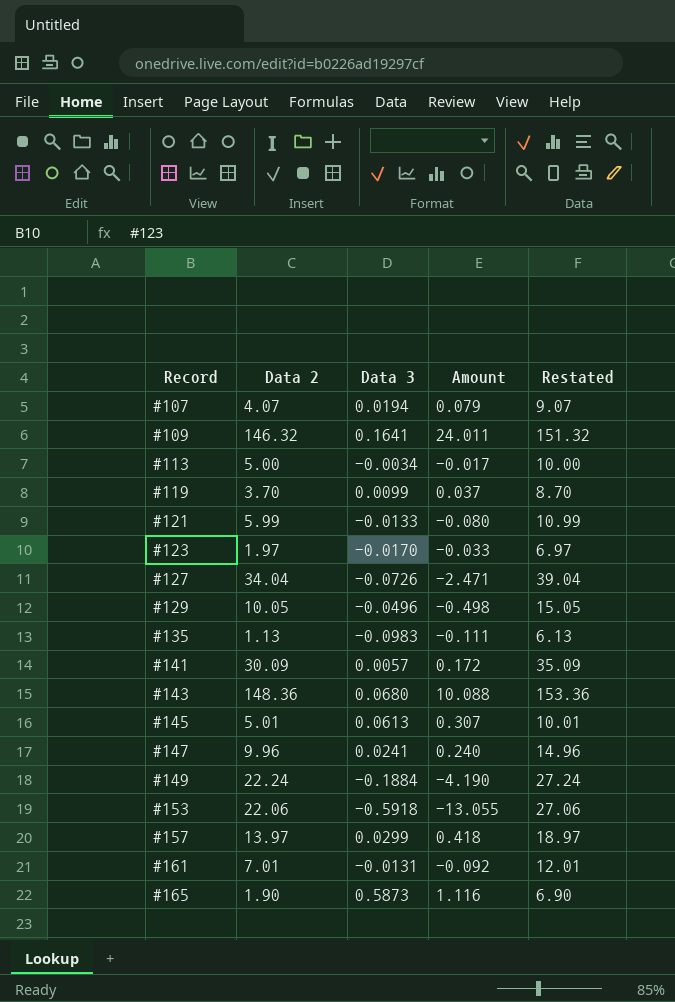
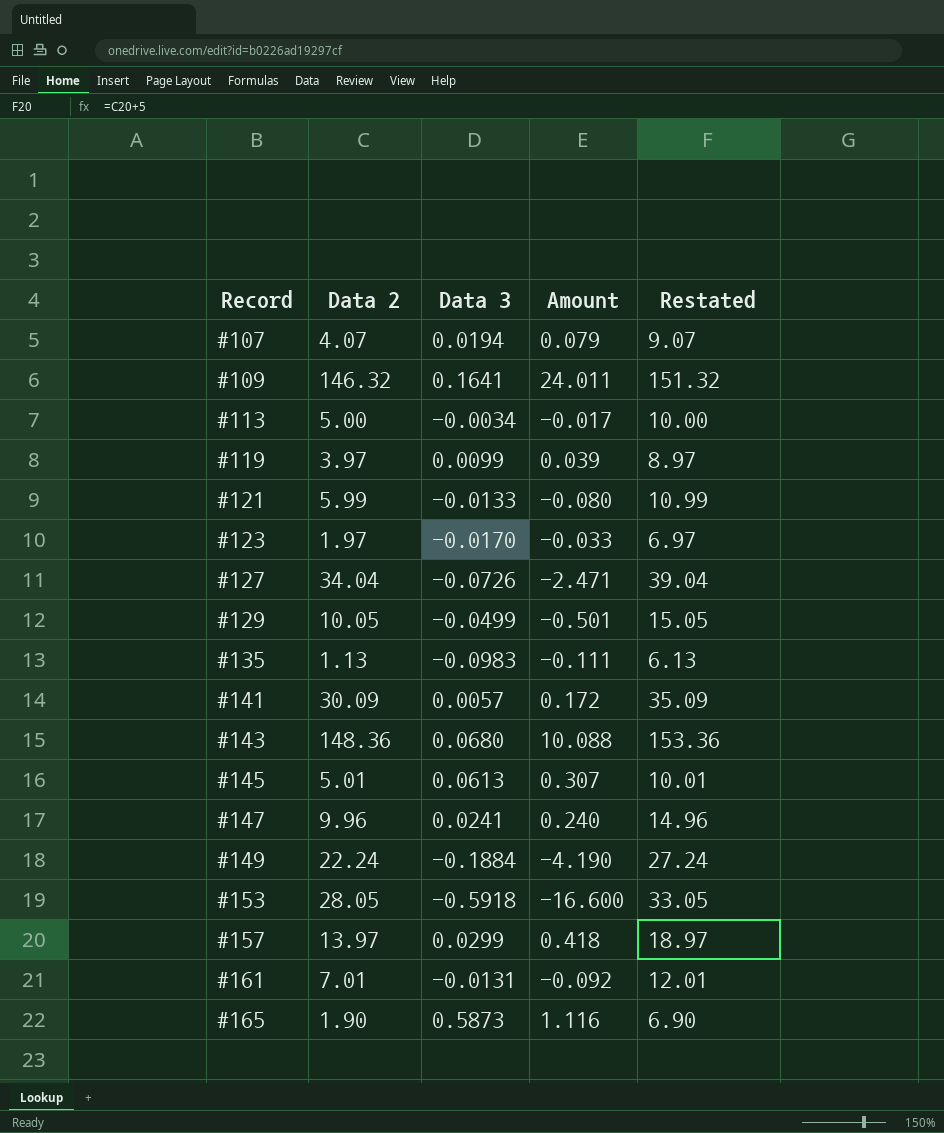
#119 | Data 2: 3.70 -> 3.97
#119 | Amount: 0.037 -> 0.039
#119 | Restated: 8.70 -> 8.97
#129 | Data 3: -0.0496 -> -0.0499
#129 | Amount: -0.498 -> -0.501
#153 | Data 2: 22.06 -> 28.05
#153 | Amount: -13.055 -> -16.600
#153 | Restated: 27.06 -> 33.05

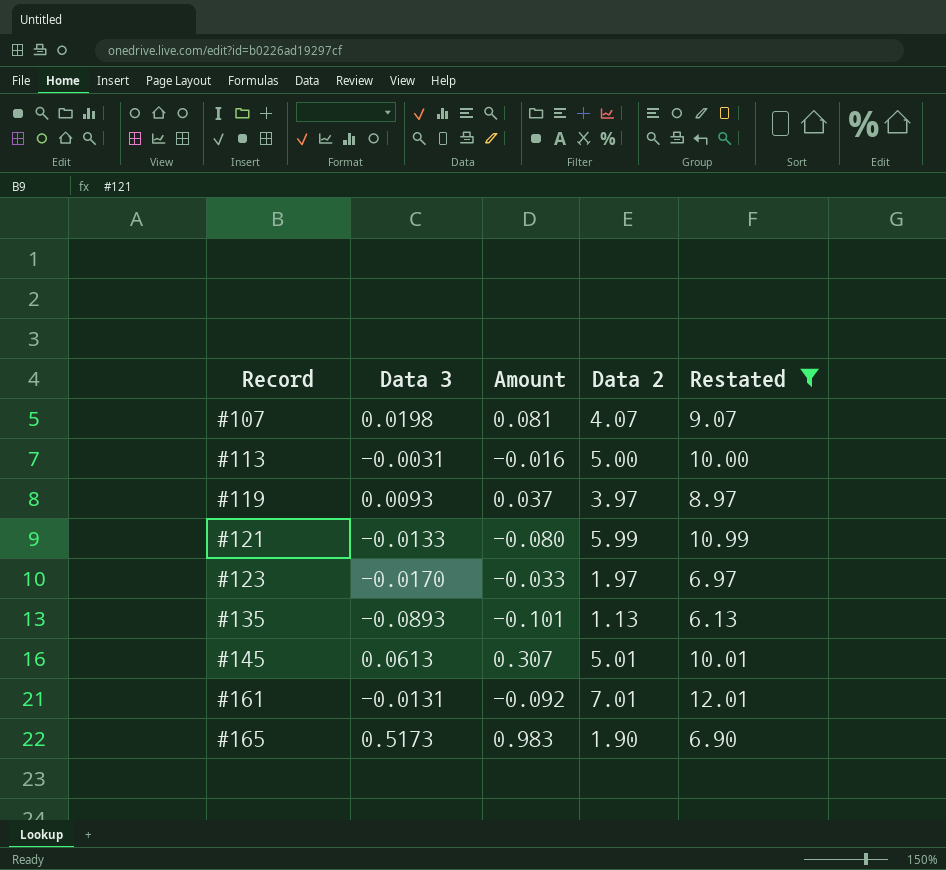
filter: none -> Restated <= 12.01
column Data 2 | position: 2 -> 4
#107 | Data 3: 0.0194 -> 0.0198
#107 | Amount: 0.079 -> 0.081
#113 | Data 3: -0.0034 -> -0.0031
#113 | Amount: -0.017 -> -0.016
#119 | Data 3: 0.0099 -> 0.0093
#119 | Amount: 0.039 -> 0.037
#135 | Data 3: -0.0983 -> -0.0893
#135 | Amount: -0.111 -> -0.101
#165 | Data 3: 0.5873 -> 0.5173
#165 | Amount: 1.116 -> 0.983

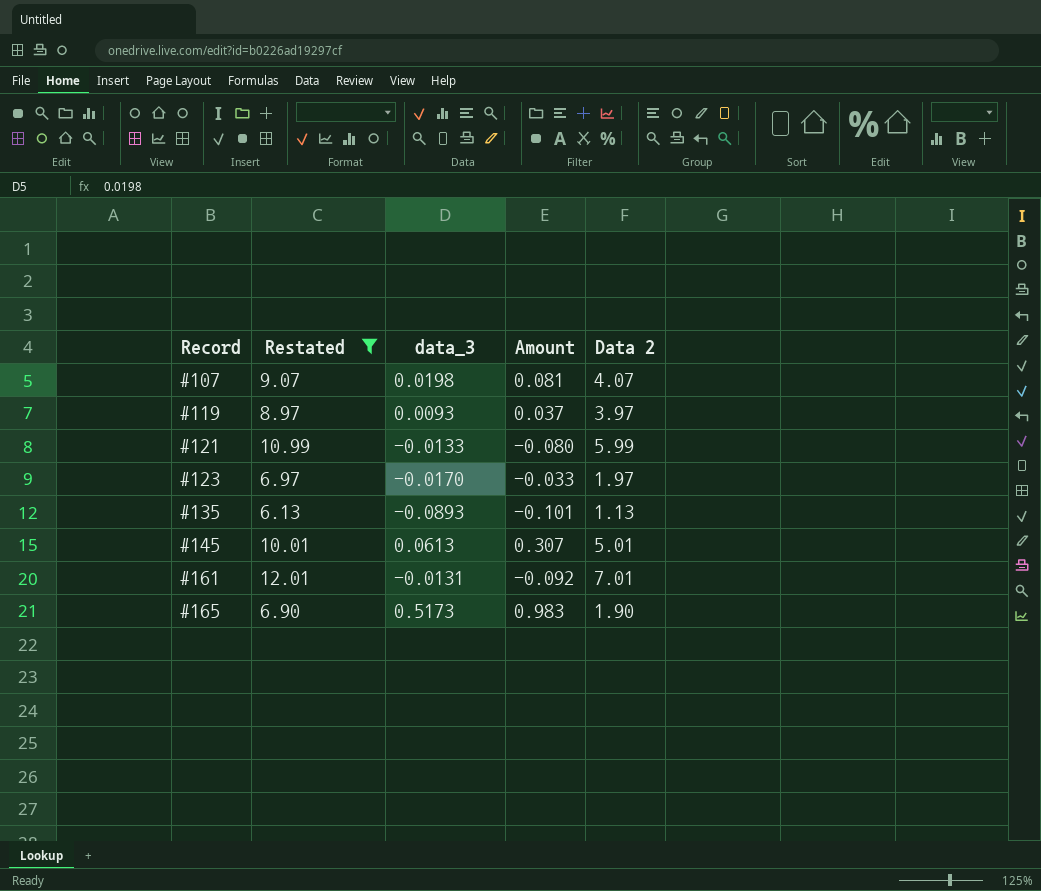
column Restated | position: 5 -> 2
column name: Data 3 -> data_3
row #113: -0.0031 | -0.016 | 5.00 | 10.00 -> none

